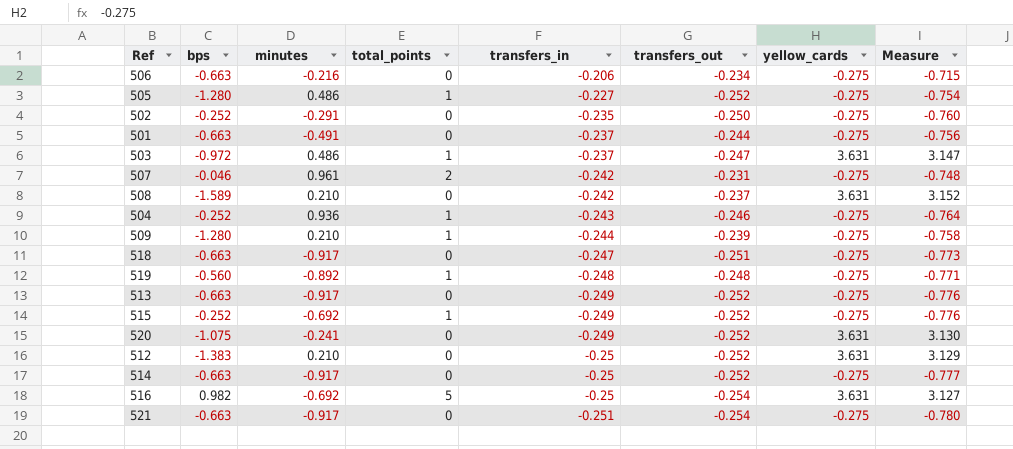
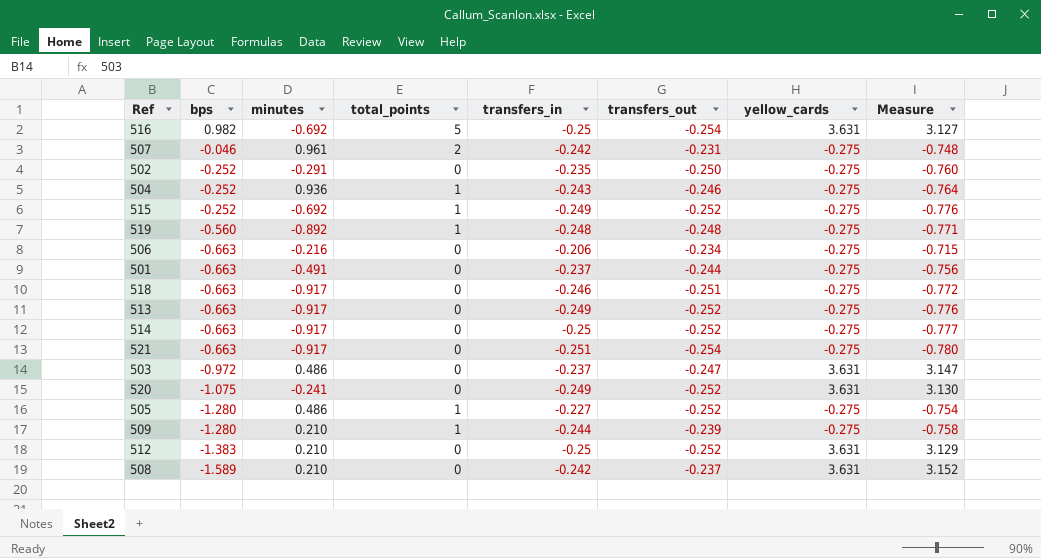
row order: transfers_in descending -> bps descending
518 | transfers_in: -0.247 -> -0.246
518 | Measure: -0.773 -> -0.772
503 | total_points: 1 -> 0

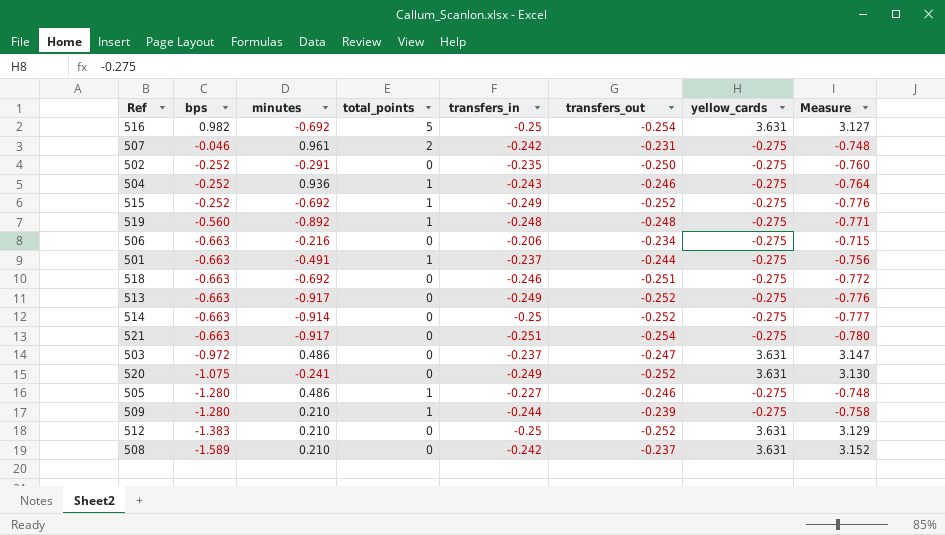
501 | total_points: 0 -> 1
518 | minutes: -0.917 -> -0.692
514 | minutes: -0.917 -> -0.914
505 | transfers_out: -0.252 -> -0.246
505 | Measure: -0.754 -> -0.748

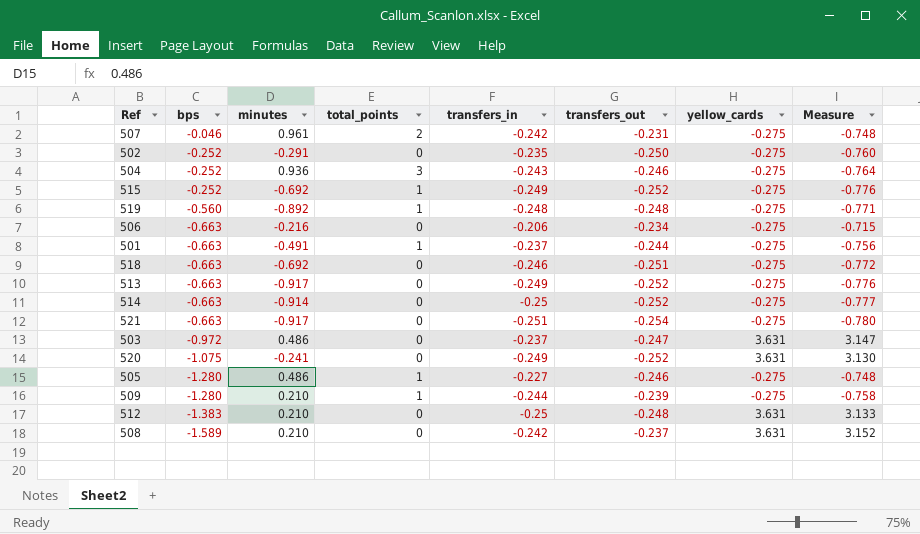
row 516: 0.982 | -0.692 | 5 | -0.25 | -0.254 | 3.631 | 3.127 -> none
504 | total_points: 1 -> 3
512 | transfers_out: -0.252 -> -0.248
512 | Measure: 3.129 -> 3.133

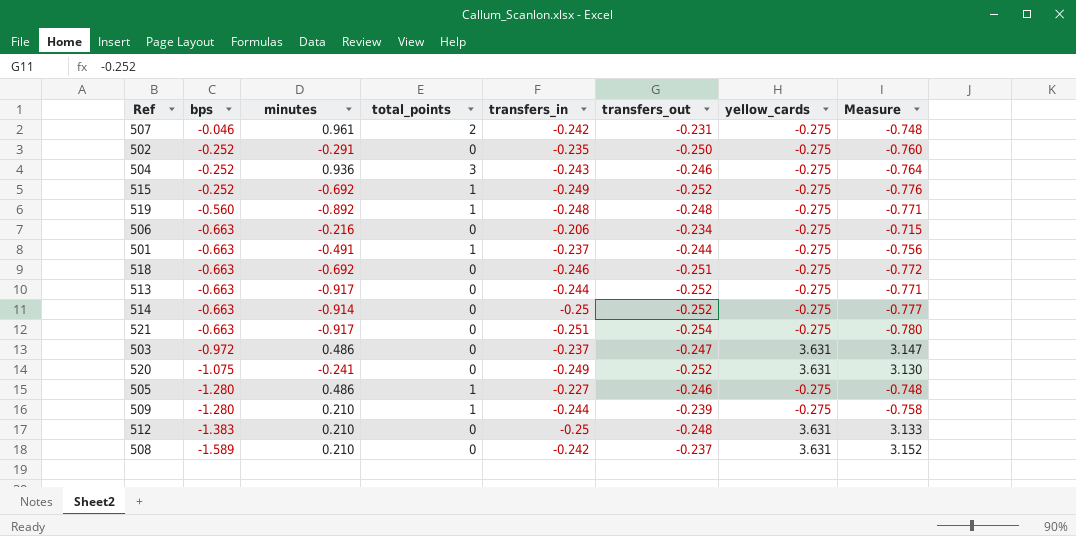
513 | transfers_in: -0.249 -> -0.244
513 | Measure: -0.776 -> -0.771

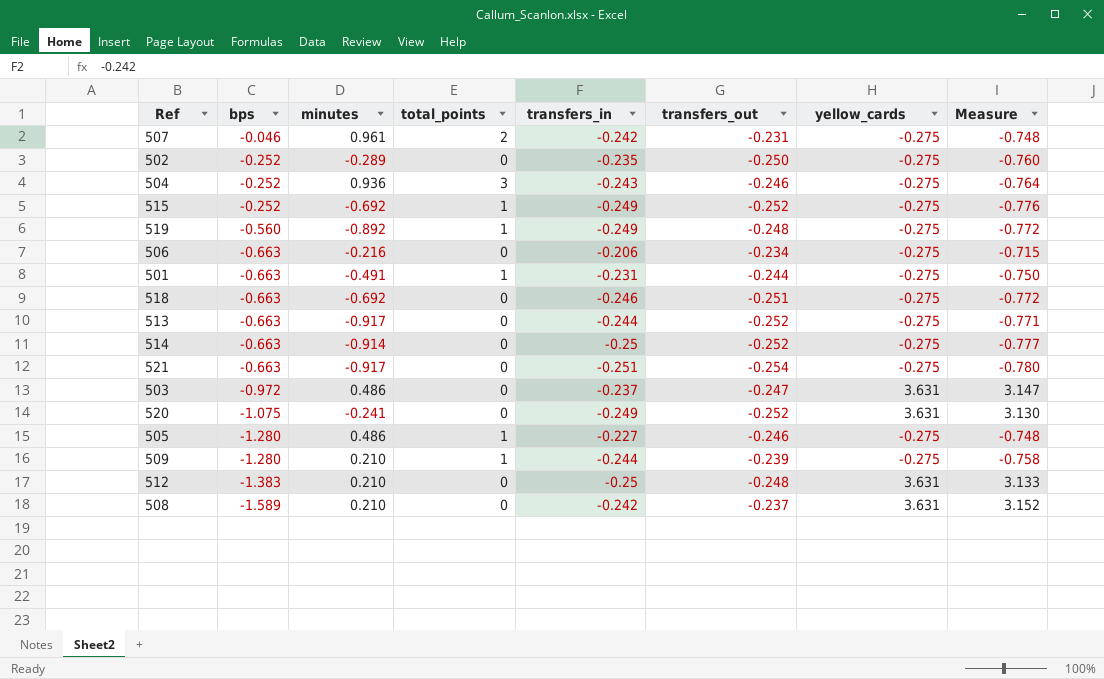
502 | minutes: -0.291 -> -0.289
519 | transfers_in: -0.248 -> -0.249
519 | Measure: -0.771 -> -0.772
501 | transfers_in: -0.237 -> -0.231
501 | Measure: -0.756 -> -0.750

